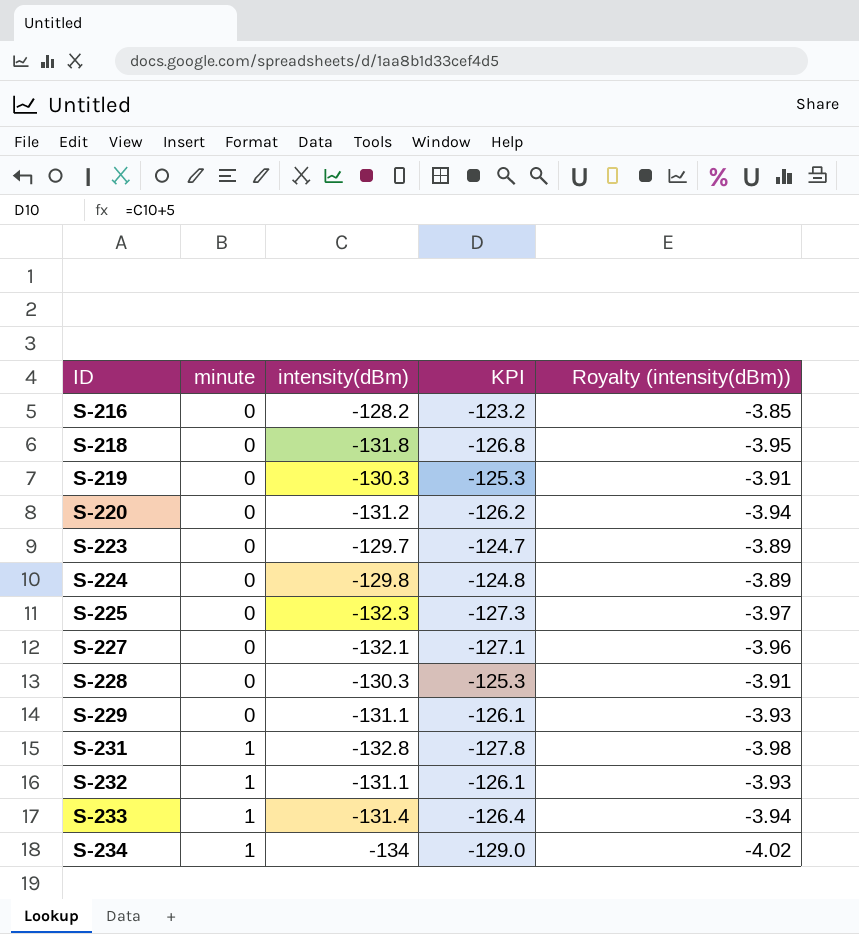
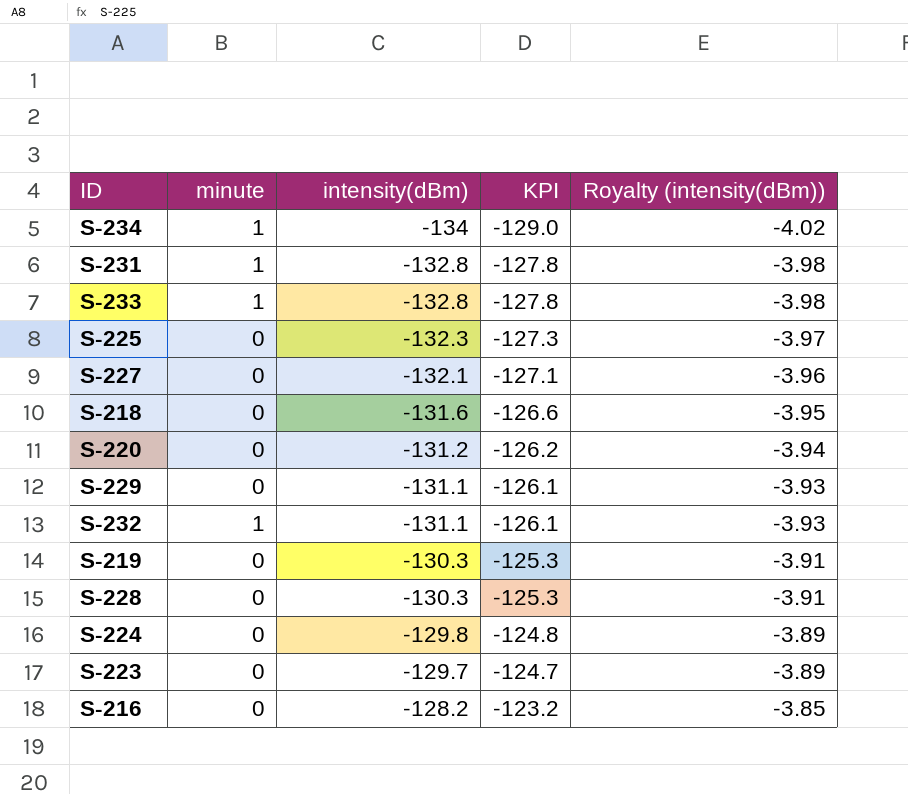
row order: ID ascending -> intensity(dBm) ascending
S-233 | intensity(dBm): -131.4 -> -132.8
S-233 | KPI: -126.4 -> -127.8
S-233 | Royalty (intensity(dBm)): -3.94 -> -3.98
S-218 | intensity(dBm): -131.8 -> -131.6
S-218 | KPI: -126.8 -> -126.6

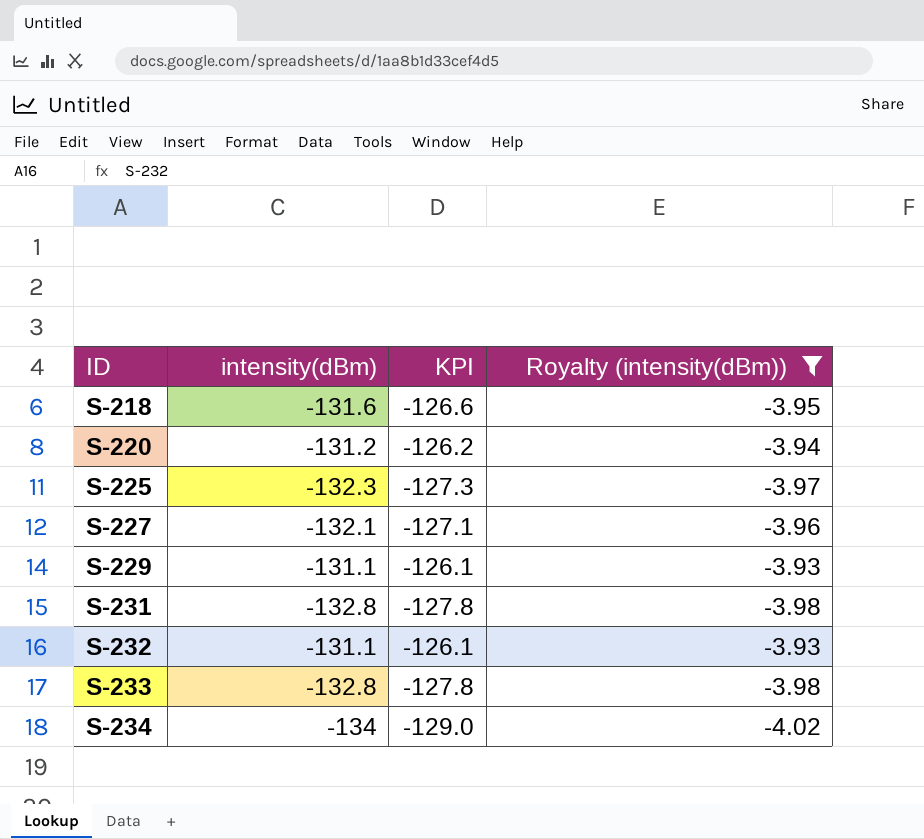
filter: none -> Royalty (intensity(dBm)) <= -3.93
row order: intensity(dBm) ascending -> ID ascending
column minute | position: 2 -> none

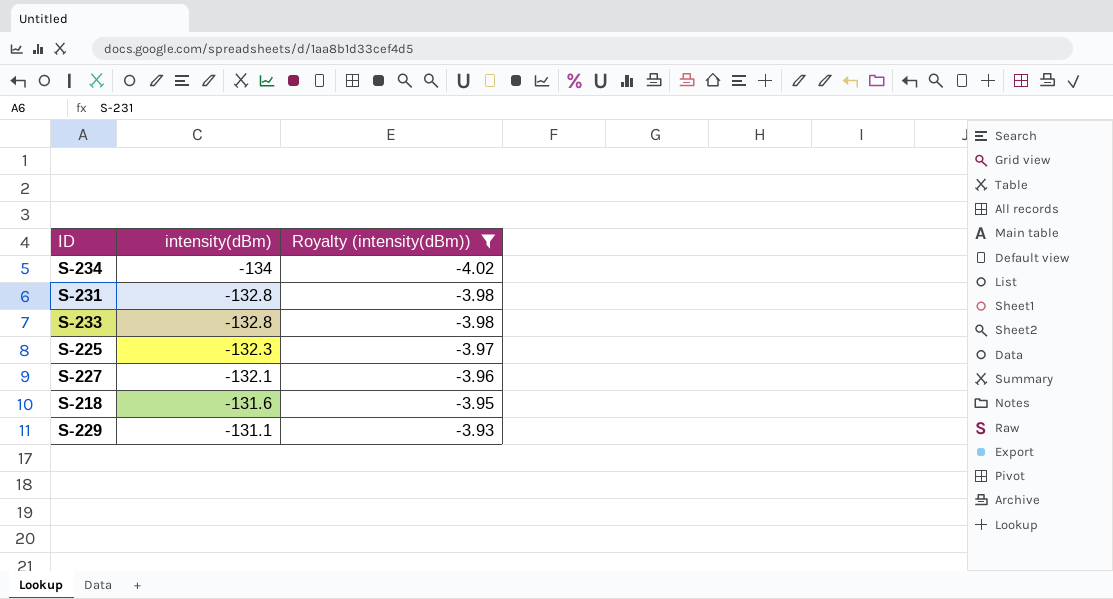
row order: ID ascending -> intensity(dBm) ascending
column KPI | formula: [intensity(dBm)] + 5 -> none
row S-220: -131.2 | -126.2 | -3.94 -> none
row S-232: -131.1 | -126.1 | -3.93 -> none

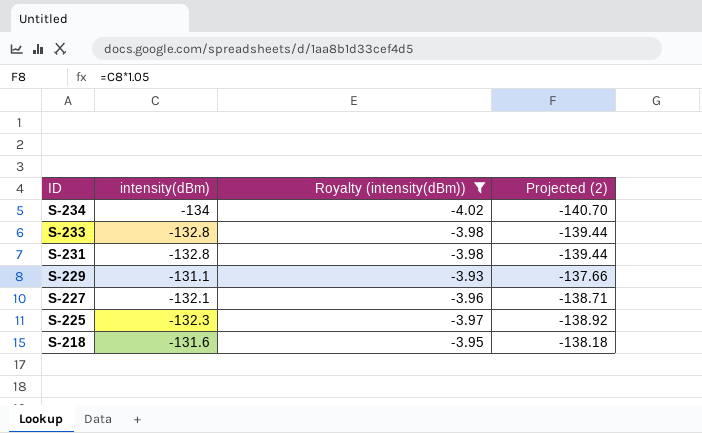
row order: intensity(dBm) ascending -> ID descending
column Projected (2) | formula: none -> [intensity(dBm)] * 1.05

